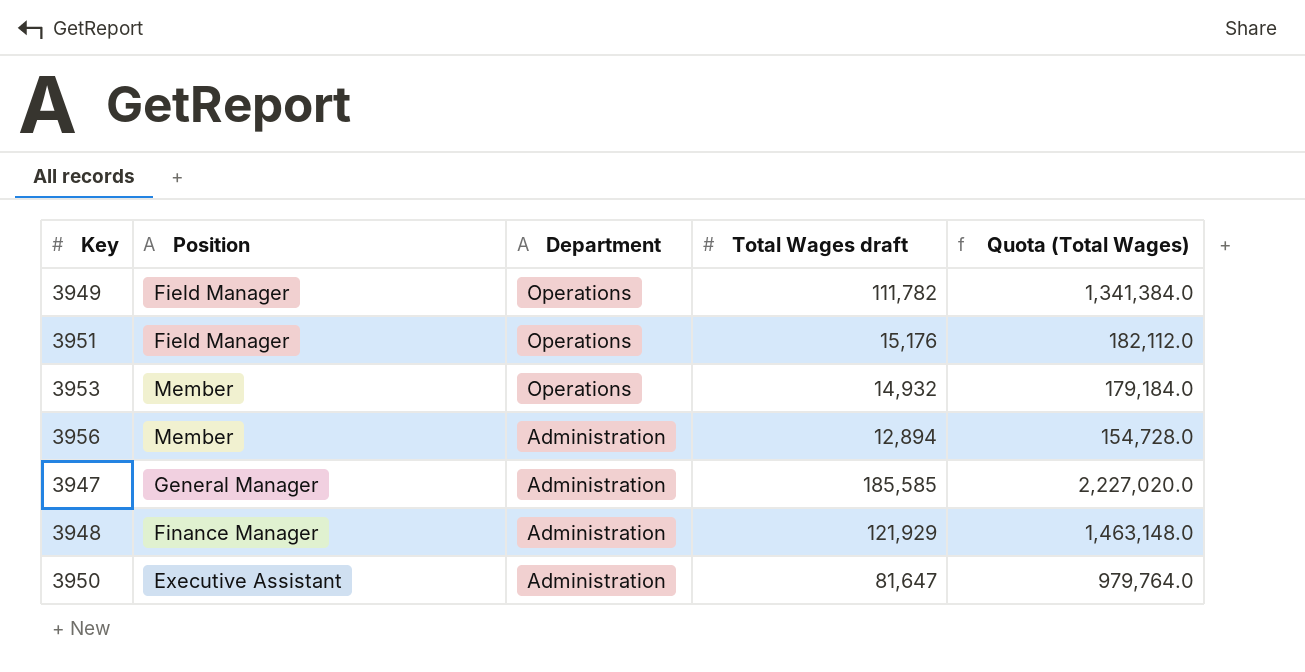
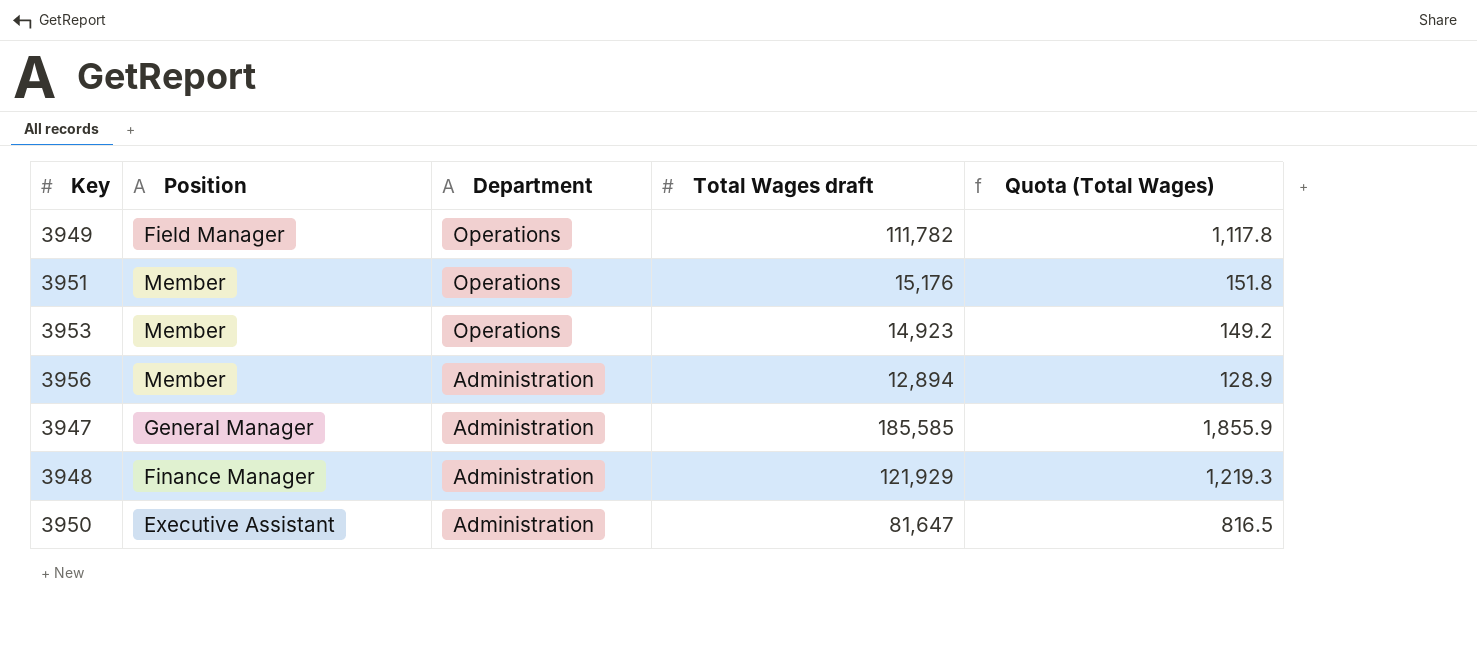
column Quota (Total Wages) | formula: [Total Wages draft] * 12 -> [Total Wages draft] * 0.01
3951 | Position: Field Manager -> Member
3953 | Total Wages draft: 14,932 -> 14,923

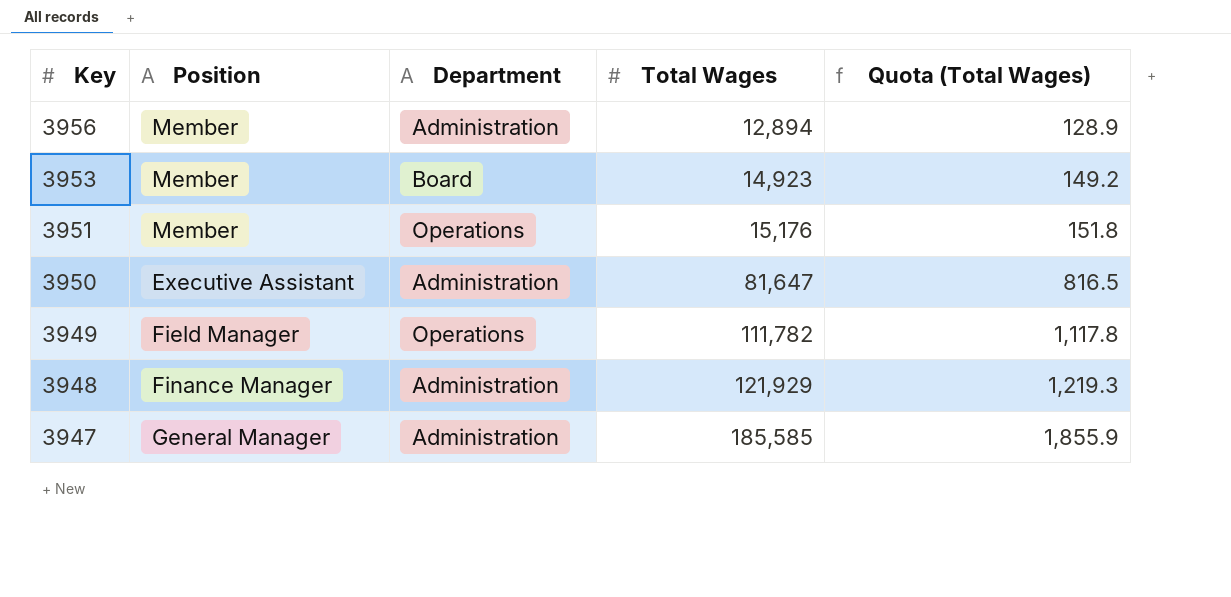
row order: Department descending -> Key descending
column name: Total Wages draft -> Total Wages
3953 | Department: Operations -> Board

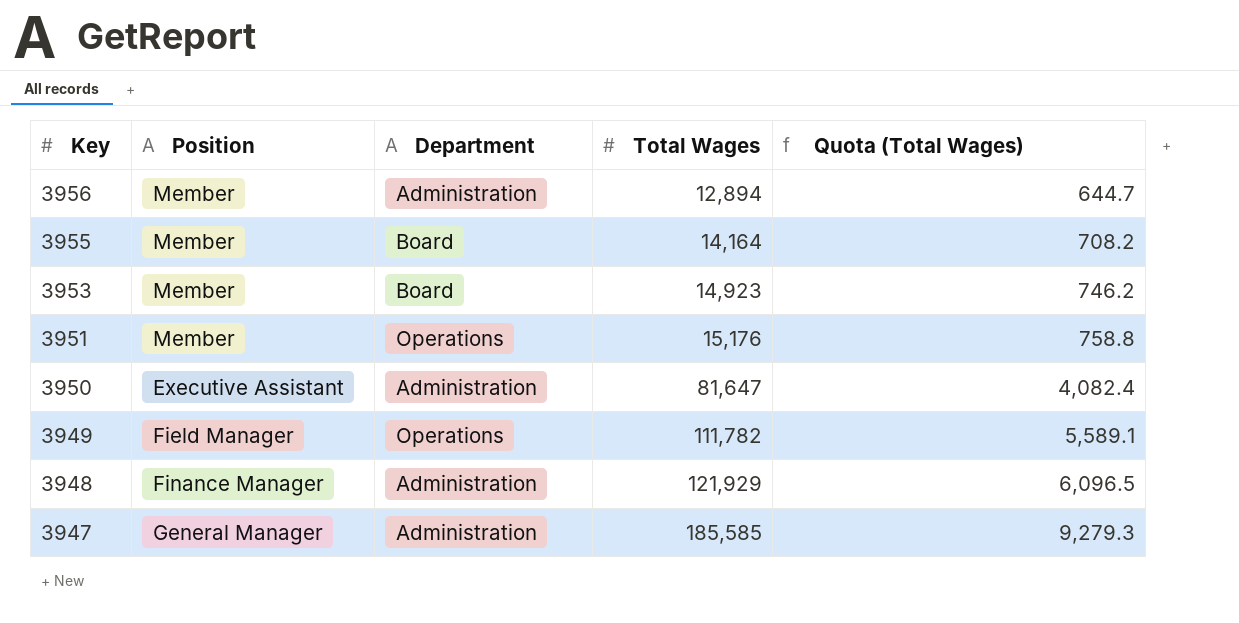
column Quota (Total Wages) | formula: [Total Wages] * 0.01 -> [Total Wages] * 0.05
row 3955: none -> Member | Board | 14,164 | 708.2

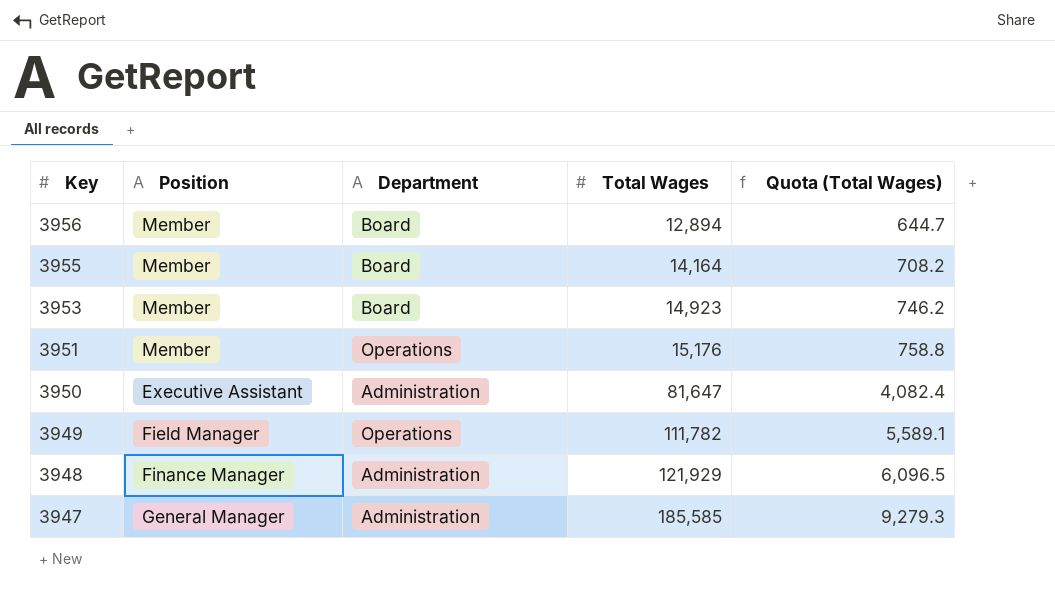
3956 | Department: Administration -> Board

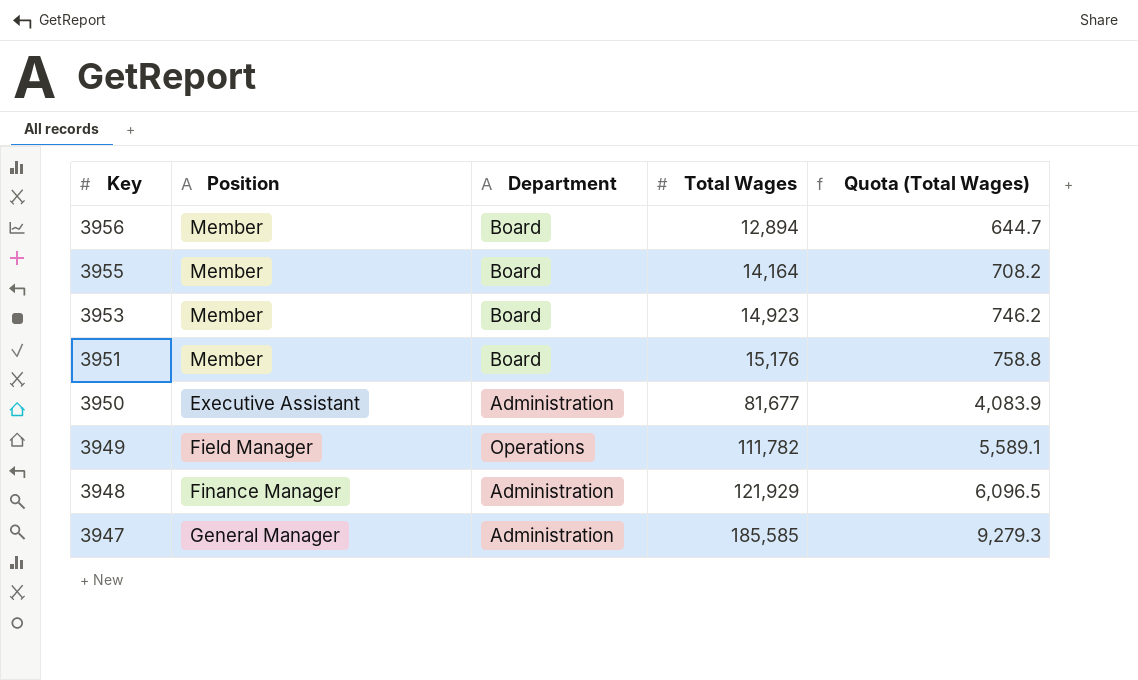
3951 | Department: Operations -> Board
3950 | Total Wages: 81,647 -> 81,677
3950 | Quota (Total Wages): 4,082.4 -> 4,083.9

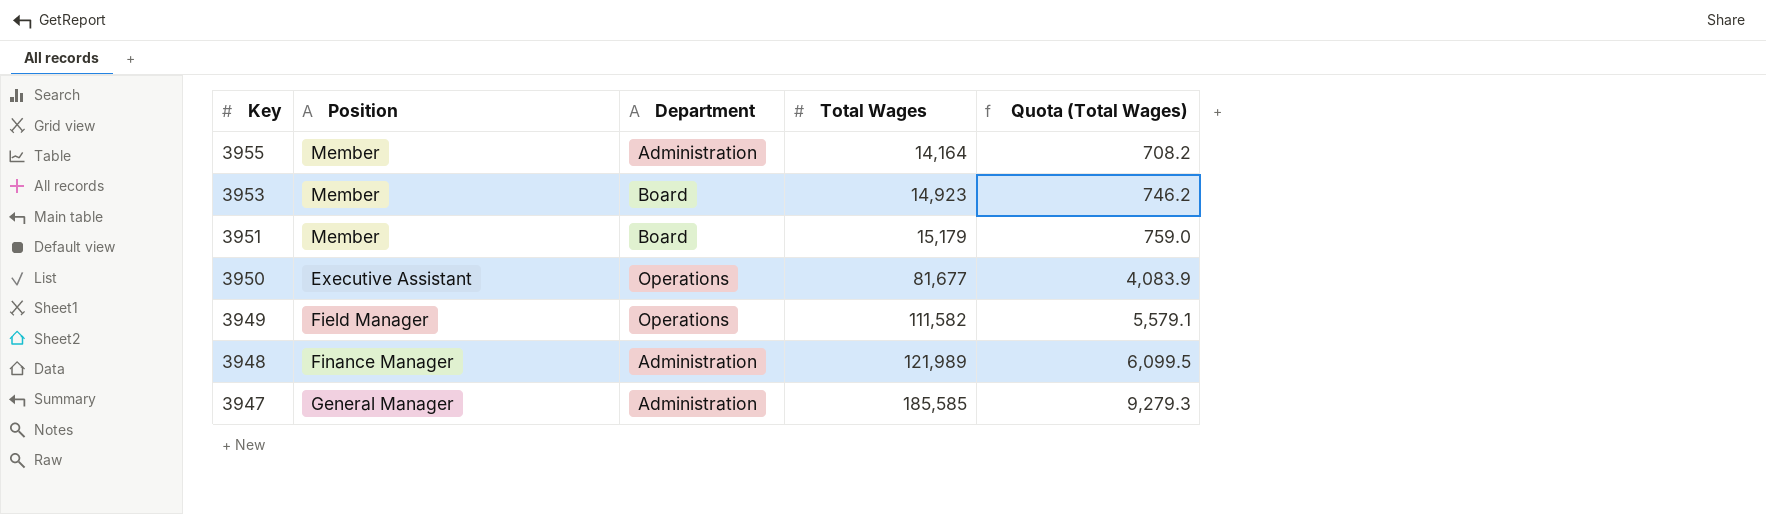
row 3956: Member | Board | 12,894 | 644.7 -> none
3955 | Department: Board -> Administration
3951 | Total Wages: 15,176 -> 15,179
3951 | Quota (Total Wages): 758.8 -> 759.0
3950 | Department: Administration -> Operations
3949 | Total Wages: 111,782 -> 111,582
3949 | Quota (Total Wages): 5,589.1 -> 5,579.1
3948 | Total Wages: 121,929 -> 121,989
3948 | Quota (Total Wages): 6,096.5 -> 6,099.5

